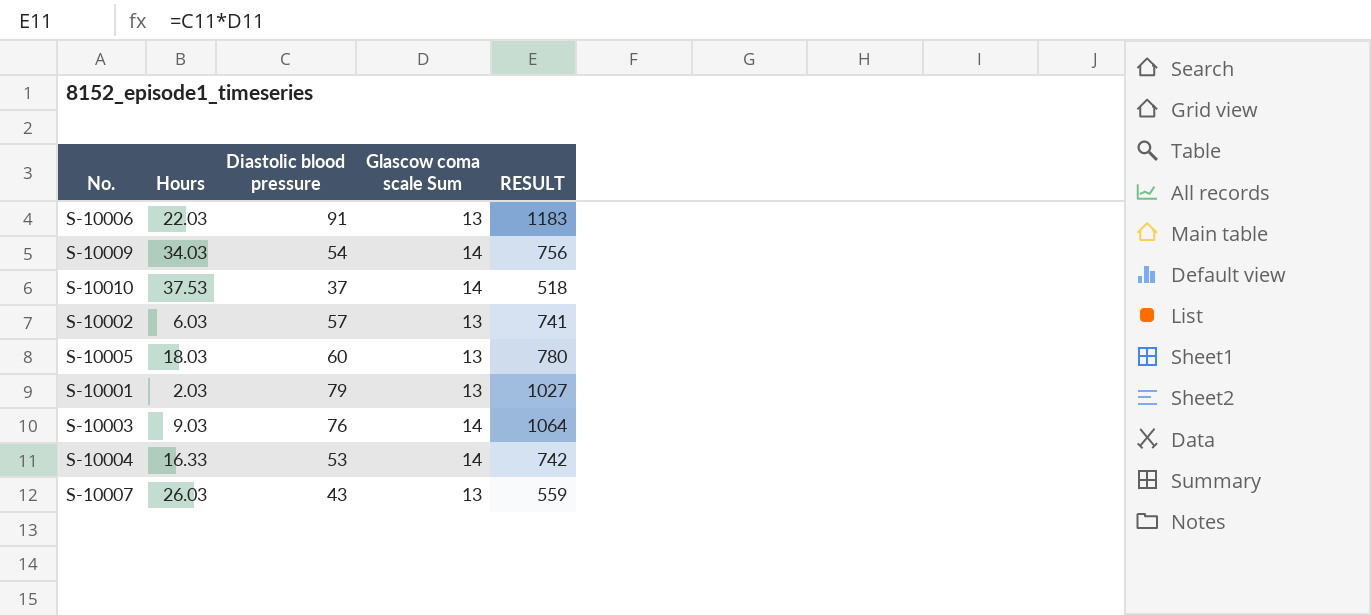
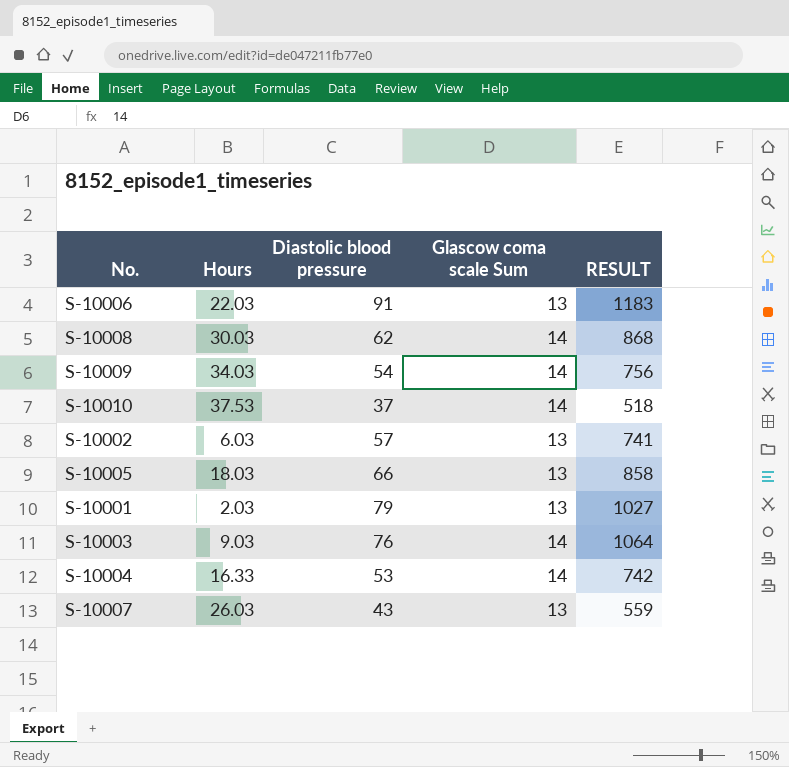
row S-10008: none -> 30.03 | 62 | 14 | 868
S-10005 | Diastolic blood pressure: 60 -> 66
S-10005 | RESULT: 780 -> 858

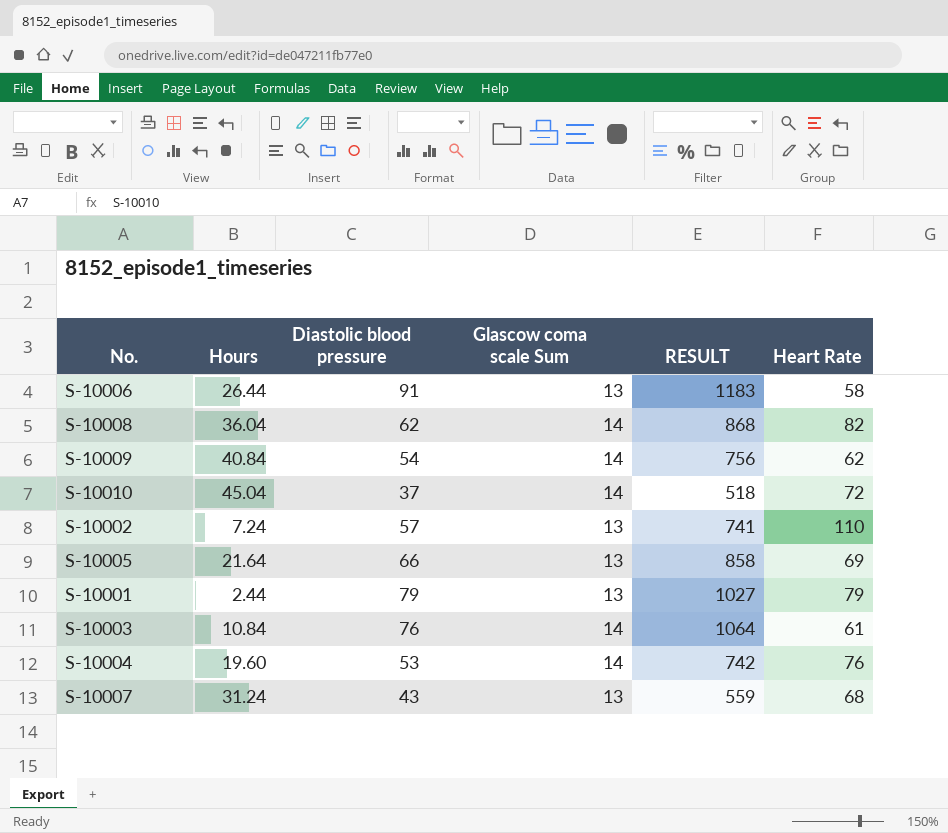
column Heart Rate | position: none -> 6
S-10006 | Hours: 22.03 -> 26.44
S-10008 | Hours: 30.03 -> 36.04
S-10009 | Hours: 34.03 -> 40.84
S-10010 | Hours: 37.53 -> 45.04
S-10002 | Hours: 6.03 -> 7.24
S-10005 | Hours: 18.03 -> 21.64
S-10001 | Hours: 2.03 -> 2.44
S-10003 | Hours: 9.03 -> 10.84
S-10004 | Hours: 16.33 -> 19.60
S-10007 | Hours: 26.03 -> 31.24

